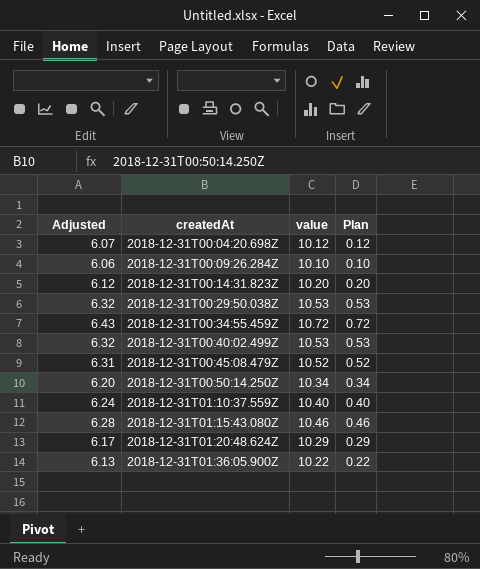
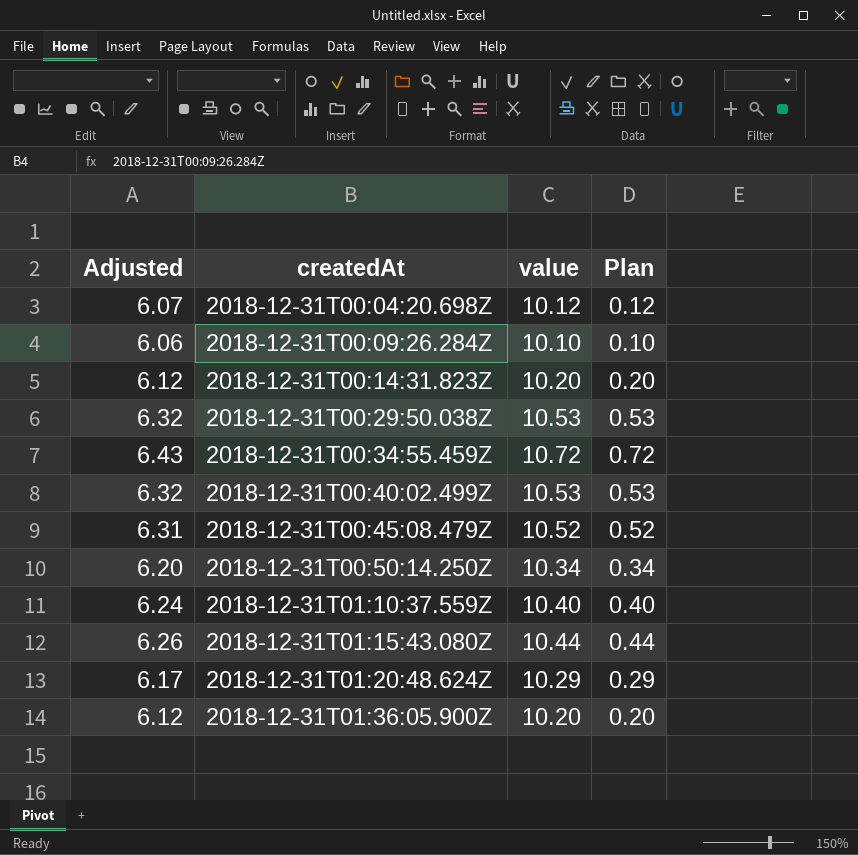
2018-12-31T01:15:43.080Z | Adjusted: 6.28 -> 6.26
2018-12-31T01:15:43.080Z | value: 10.46 -> 10.44
2018-12-31T01:15:43.080Z | Plan: 0.46 -> 0.44
2018-12-31T01:36:05.900Z | Adjusted: 6.13 -> 6.12
2018-12-31T01:36:05.900Z | value: 10.22 -> 10.20
2018-12-31T01:36:05.900Z | Plan: 0.22 -> 0.20

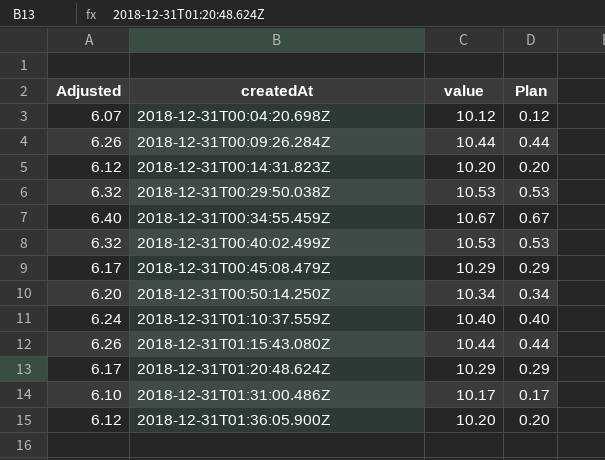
2018-12-31T00:09:26.284Z | Adjusted: 6.06 -> 6.26
2018-12-31T00:09:26.284Z | value: 10.10 -> 10.44
2018-12-31T00:09:26.284Z | Plan: 0.10 -> 0.44
2018-12-31T00:34:55.459Z | Adjusted: 6.43 -> 6.40
2018-12-31T00:34:55.459Z | value: 10.72 -> 10.67
2018-12-31T00:34:55.459Z | Plan: 0.72 -> 0.67
2018-12-31T00:45:08.479Z | Adjusted: 6.31 -> 6.17
2018-12-31T00:45:08.479Z | value: 10.52 -> 10.29
2018-12-31T00:45:08.479Z | Plan: 0.52 -> 0.29
row 2018-12-31T01:31:00.486Z: none -> 6.10 | 10.17 | 0.17

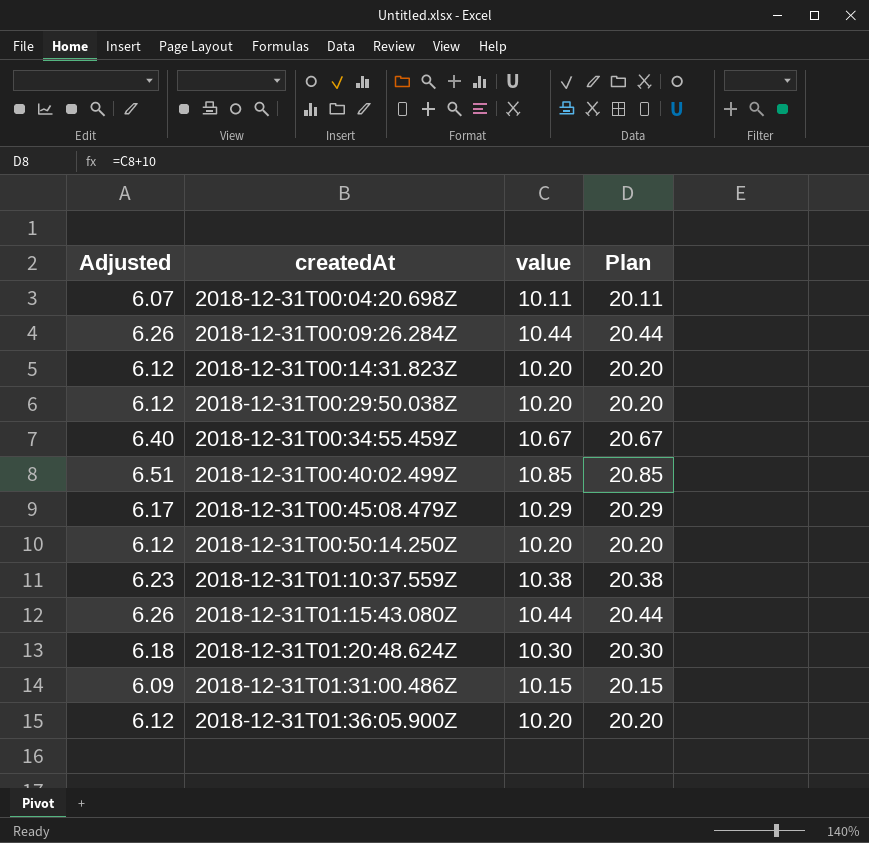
column Plan | formula: [value] - 10 -> [value] + 10
2018-12-31T00:04:20.698Z | value: 10.12 -> 10.11
2018-12-31T00:29:50.038Z | Adjusted: 6.32 -> 6.12
2018-12-31T00:29:50.038Z | value: 10.53 -> 10.20
2018-12-31T00:40:02.499Z | Adjusted: 6.32 -> 6.51
2018-12-31T00:40:02.499Z | value: 10.53 -> 10.85
2018-12-31T00:50:14.250Z | Adjusted: 6.20 -> 6.12
2018-12-31T00:50:14.250Z | value: 10.34 -> 10.20
2018-12-31T01:10:37.559Z | Adjusted: 6.24 -> 6.23
2018-12-31T01:10:37.559Z | value: 10.40 -> 10.38
2018-12-31T01:20:48.624Z | Adjusted: 6.17 -> 6.18
2018-12-31T01:20:48.624Z | value: 10.29 -> 10.30
2018-12-31T01:31:00.486Z | Adjusted: 6.10 -> 6.09
2018-12-31T01:31:00.486Z | value: 10.17 -> 10.15

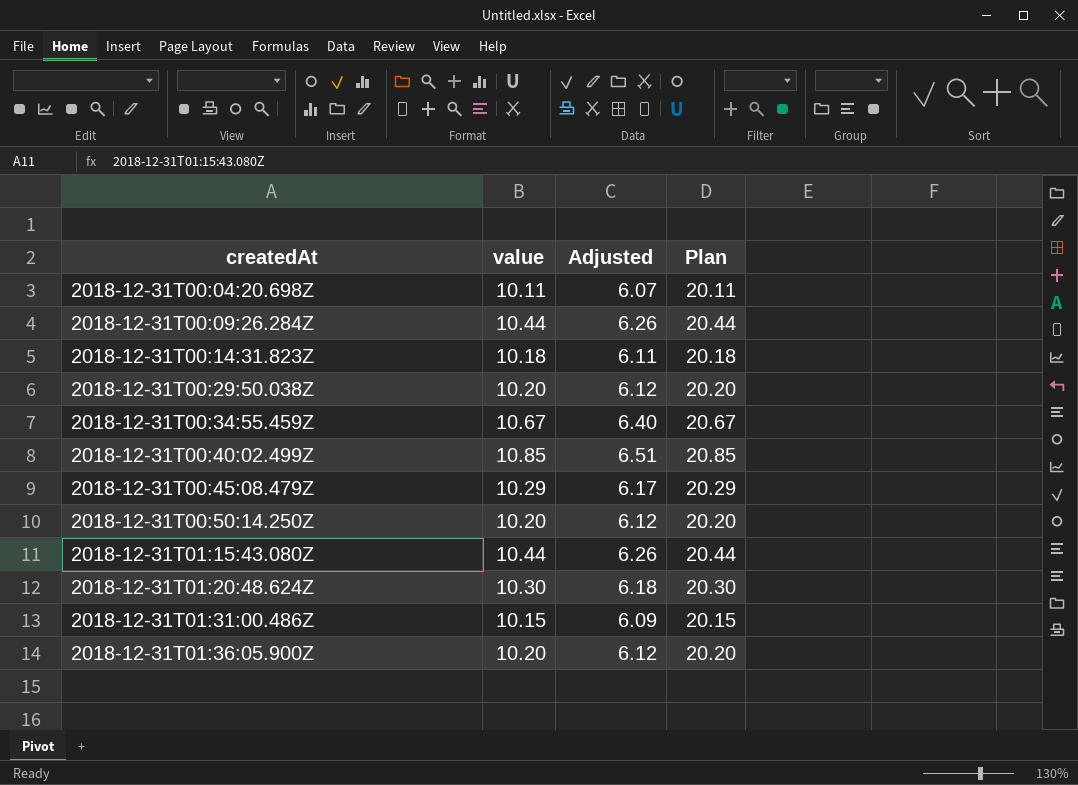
column Adjusted | position: 1 -> 3
row 2018-12-31T01:10:37.559Z: 6.23 | 10.38 | 20.38 -> none
2018-12-31T00:14:31.823Z | value: 10.20 -> 10.18
2018-12-31T00:14:31.823Z | Adjusted: 6.12 -> 6.11
2018-12-31T00:14:31.823Z | Plan: 20.20 -> 20.18

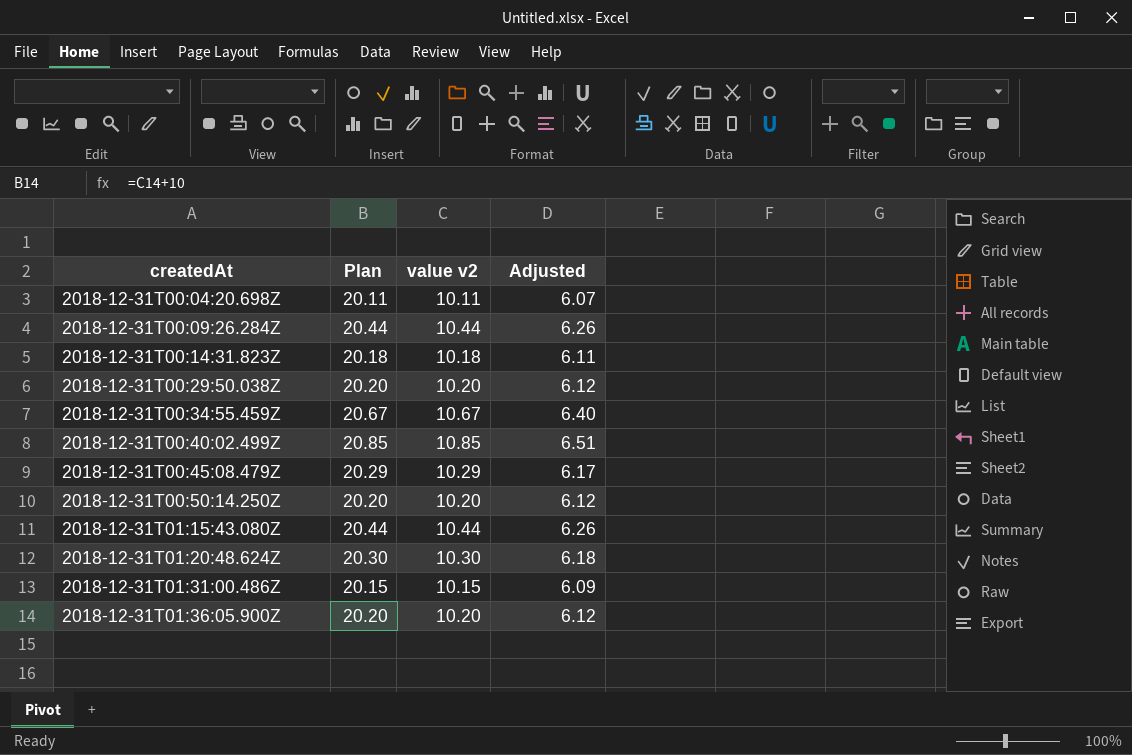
column Plan | position: 4 -> 2
column name: value -> value v2

